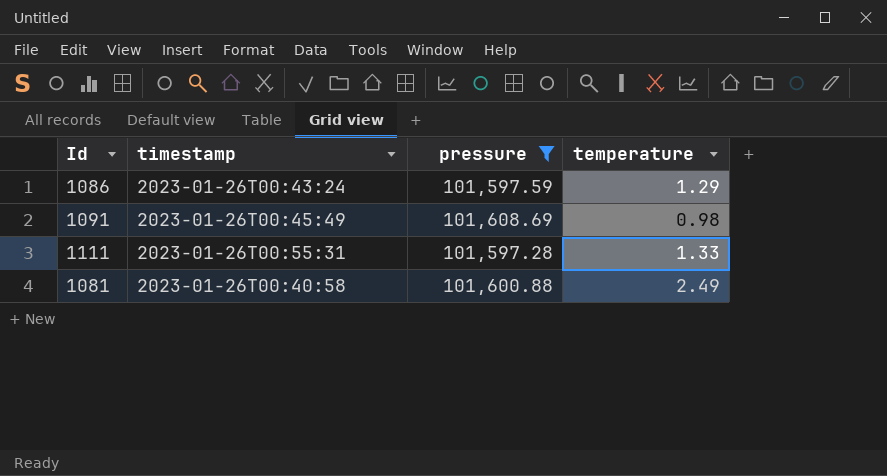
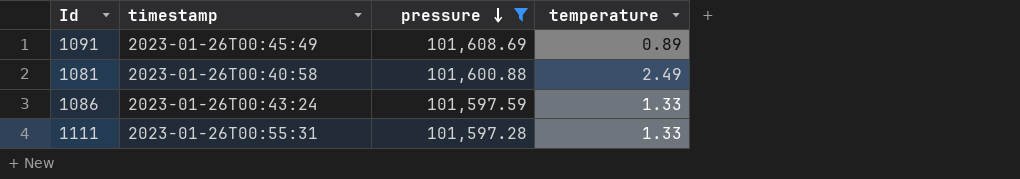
row order: none -> pressure descending
1091 | temperature: 0.98 -> 0.89
1086 | temperature: 1.29 -> 1.33

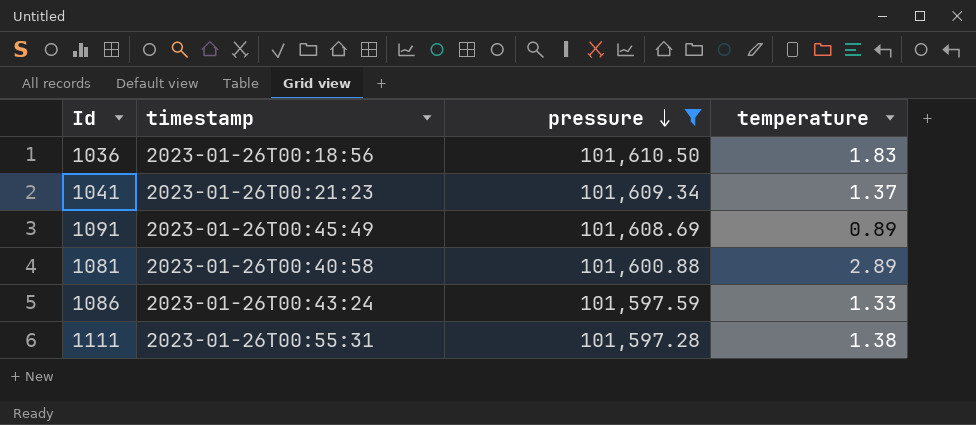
row 1036: none -> 2023-01-26T00:18:56 | 101,610.50 | 1.83
row 1041: none -> 2023-01-26T00:21:23 | 101,609.34 | 1.37
1081 | temperature: 2.49 -> 2.89
1111 | temperature: 1.33 -> 1.38

